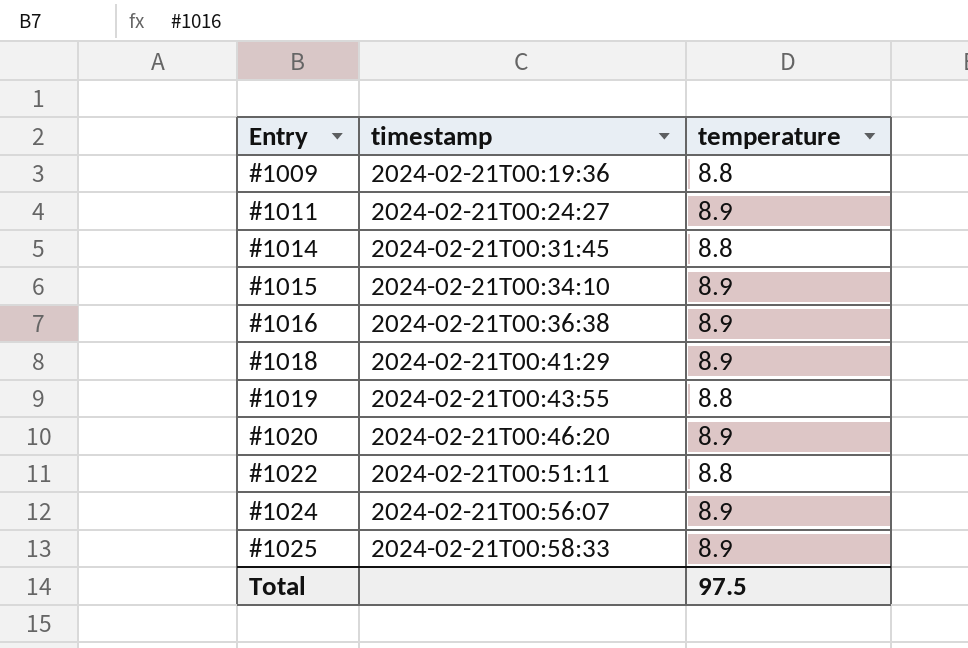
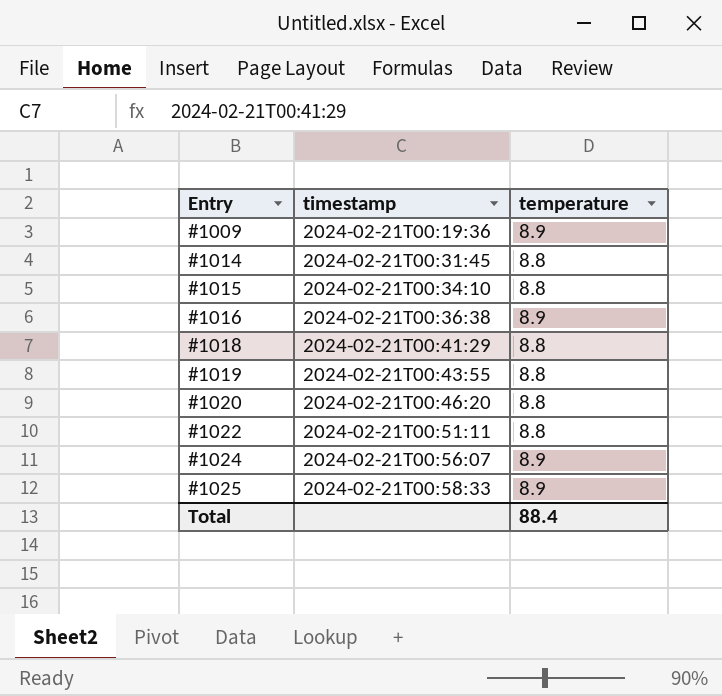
row #1011: 2024-02-21T00:24:27 | 8.9 -> none
#1009 | temperature: 8.8 -> 8.9
#1015 | temperature: 8.9 -> 8.8
#1018 | temperature: 8.9 -> 8.8
#1020 | temperature: 8.9 -> 8.8
Total | temperature: 97.5 -> 88.4

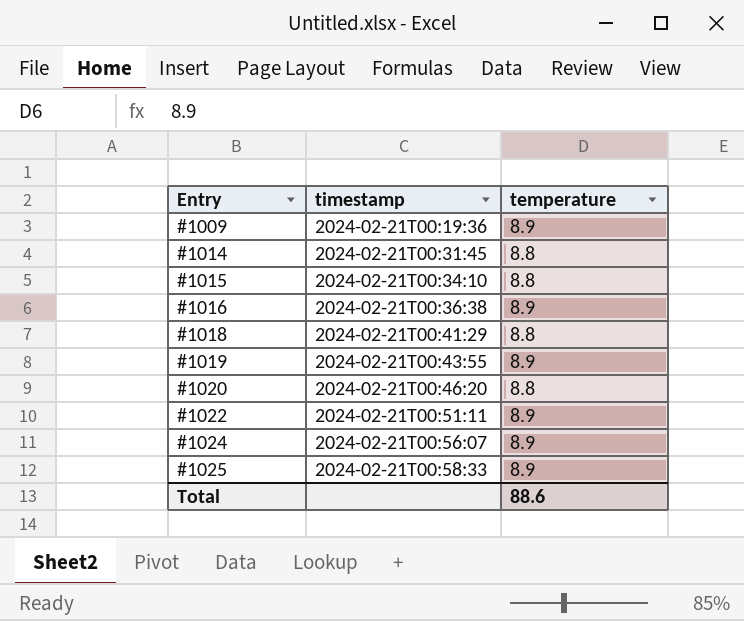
#1019 | temperature: 8.8 -> 8.9
#1022 | temperature: 8.8 -> 8.9
Total | temperature: 88.4 -> 88.6

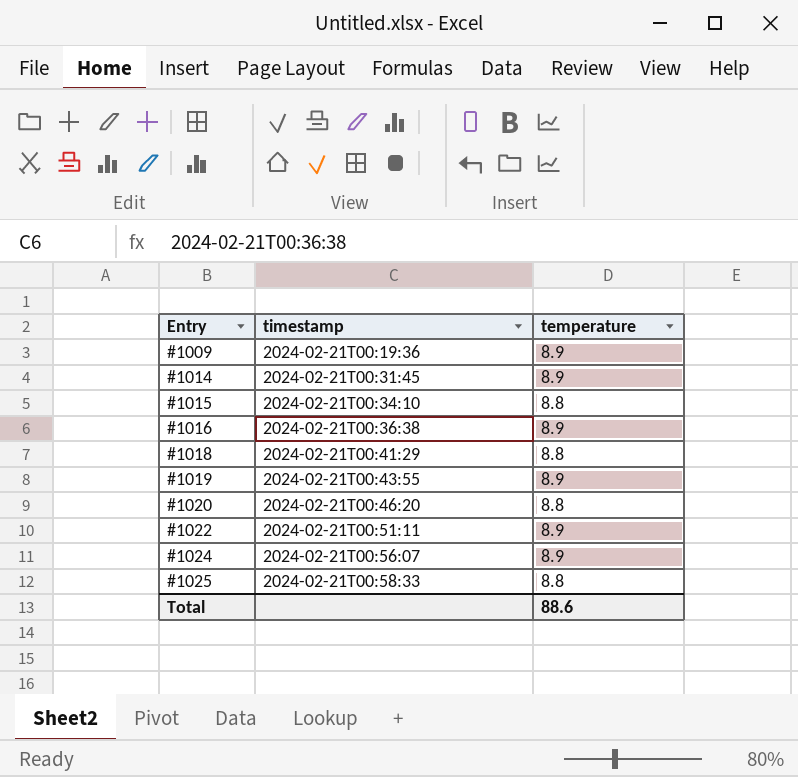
#1014 | temperature: 8.8 -> 8.9
#1025 | temperature: 8.9 -> 8.8

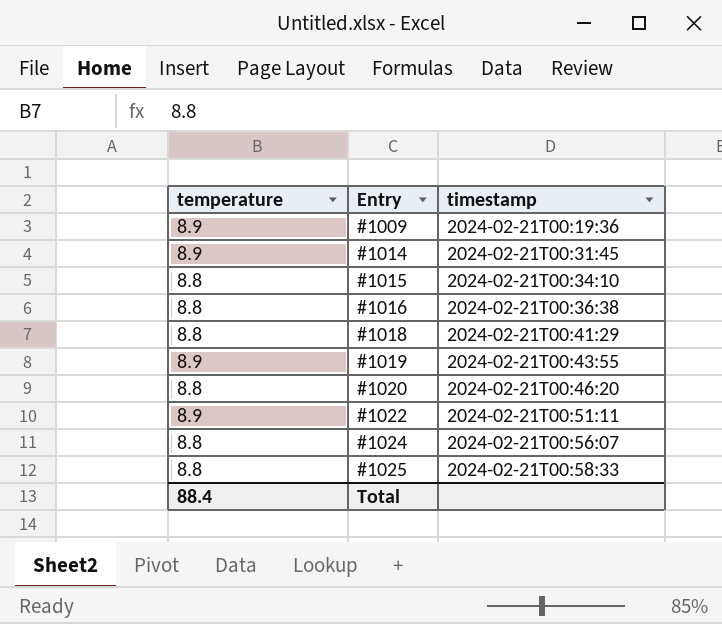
column temperature | position: 3 -> 1
#1016 | temperature: 8.9 -> 8.8
#1024 | temperature: 8.9 -> 8.8
Total | temperature: 88.6 -> 88.4

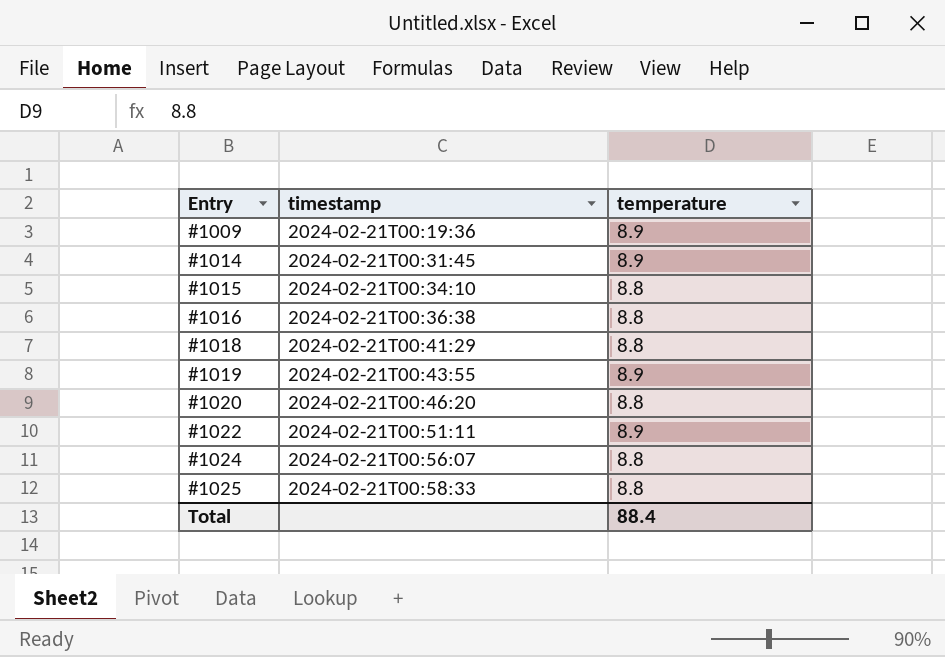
column temperature | position: 1 -> 3

